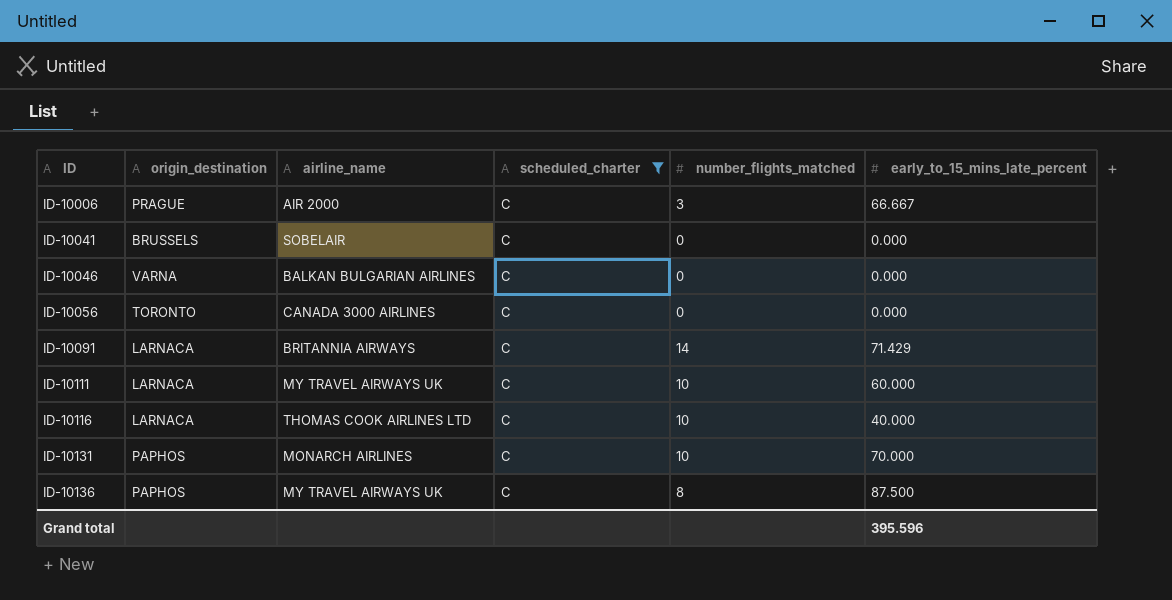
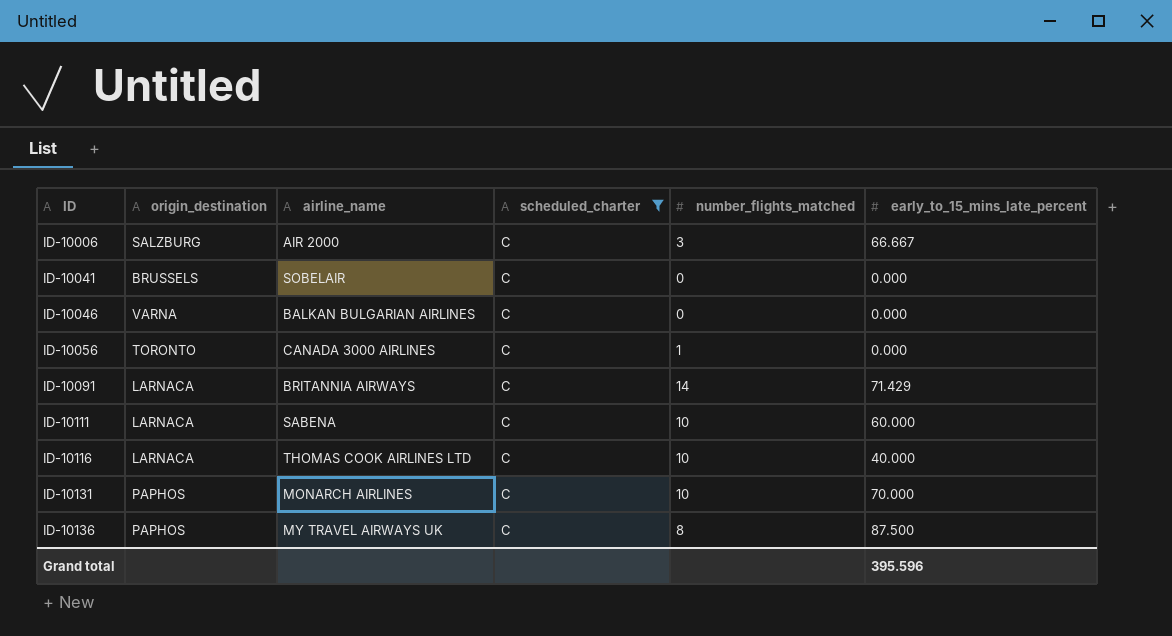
ID-10006 | origin_destination: PRAGUE -> SALZBURG
ID-10056 | number_flights_matched: 0 -> 1
ID-10111 | airline_name: MY TRAVEL AIRWAYS UK -> SABENA

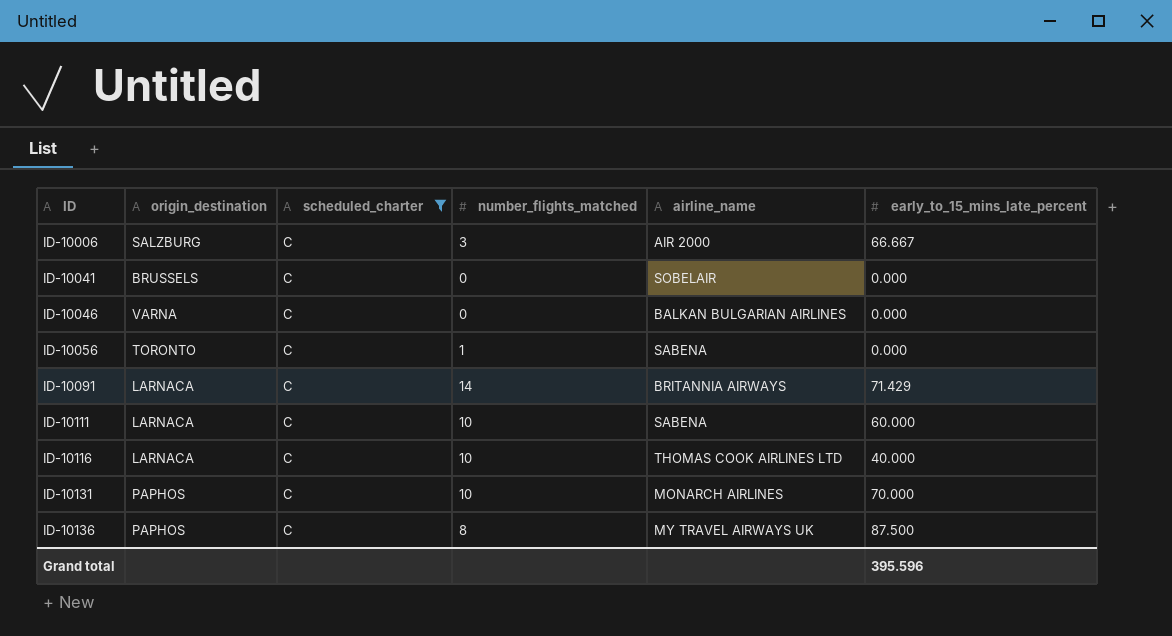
column airline_name | position: 3 -> 5
ID-10056 | airline_name: CANADA 3000 AIRLINES -> SABENA

